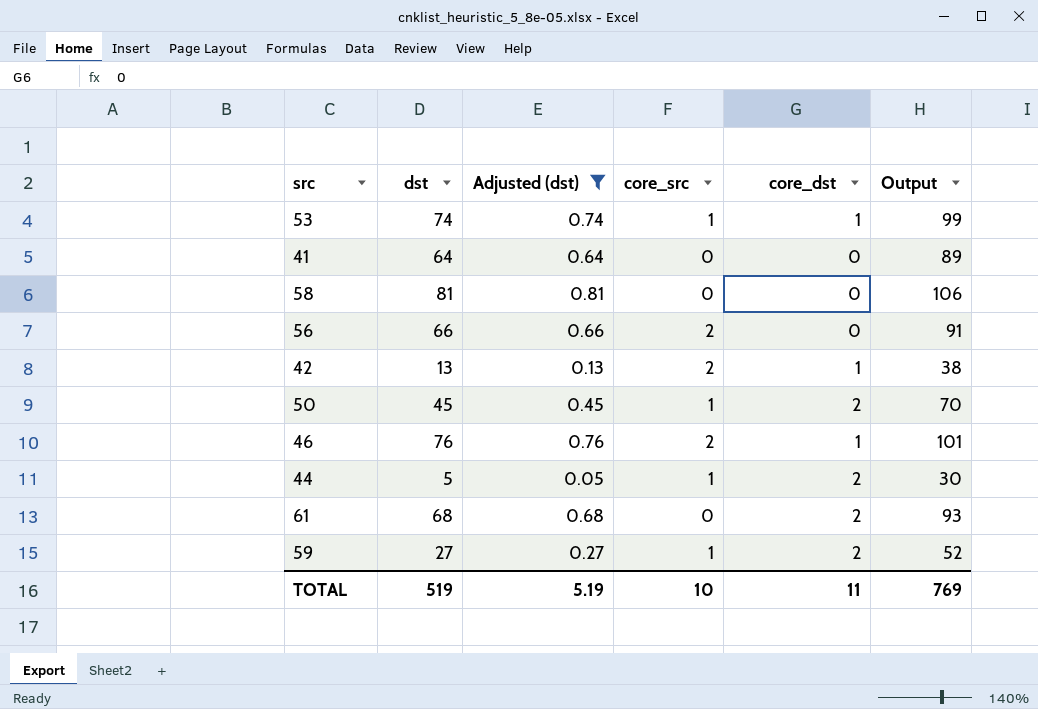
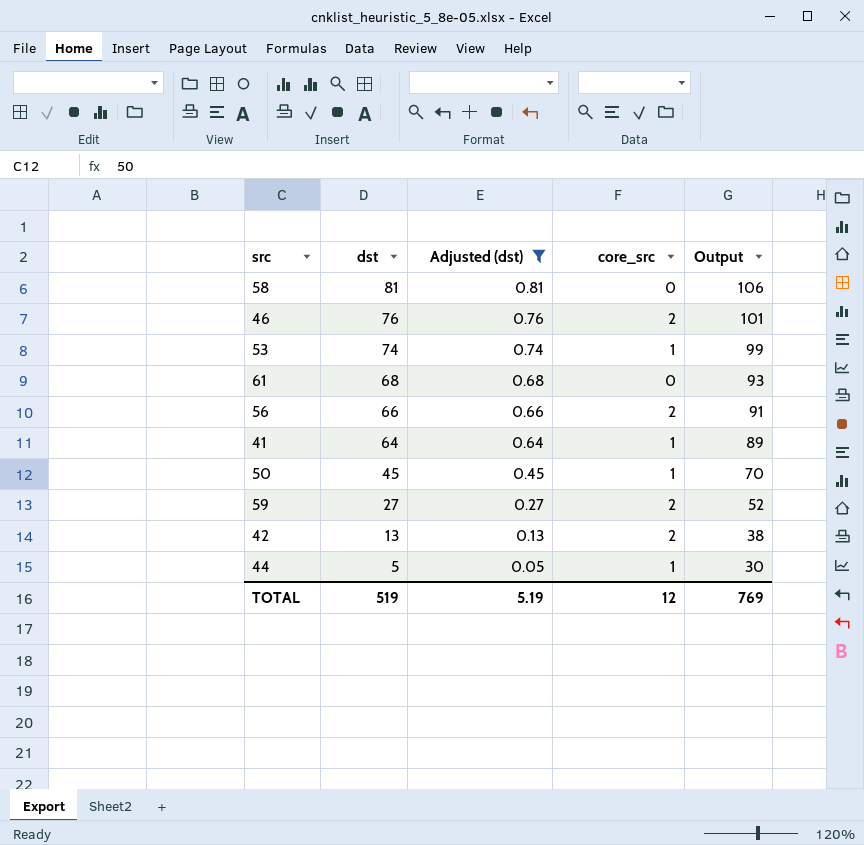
row order: none -> dst descending
column core_dst | position: 5 -> none
41 | core_src: 0 -> 1
59 | core_src: 1 -> 2
TOTAL | core_src: 10 -> 12

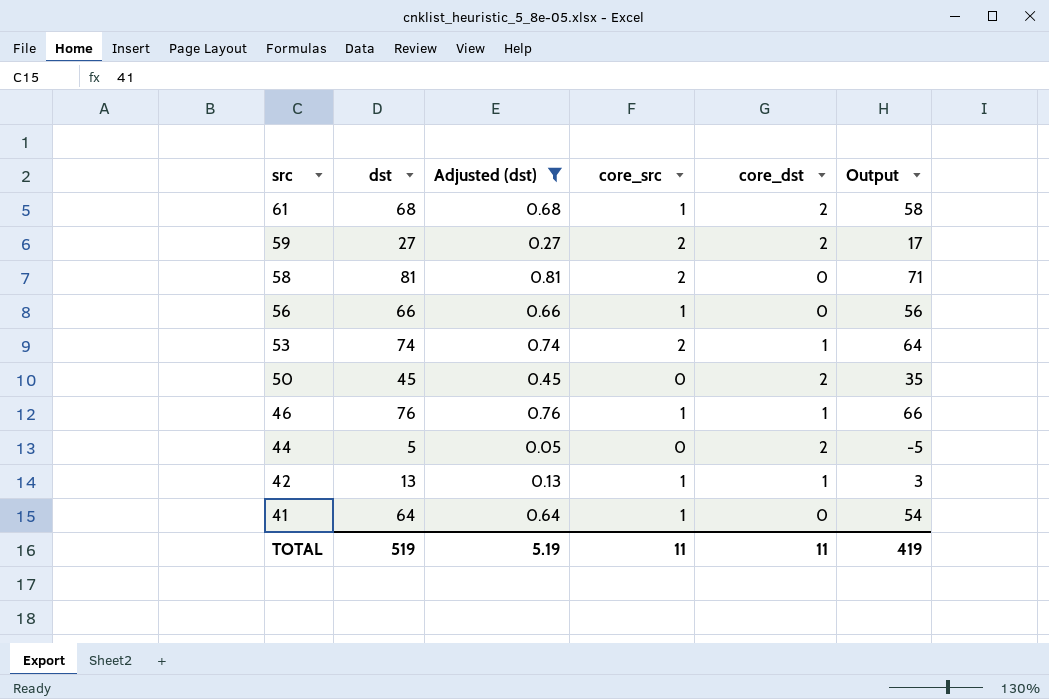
row order: dst descending -> src descending
column core_dst | position: none -> 5
column Output | formula: [dst] + 25 -> [dst] - 10
61 | core_src: 0 -> 1
58 | core_src: 0 -> 2
56 | core_src: 2 -> 1
53 | core_src: 1 -> 2
50 | core_src: 1 -> 0
46 | core_src: 2 -> 1
44 | core_src: 1 -> 0
42 | core_src: 2 -> 1
TOTAL | core_src: 12 -> 11
TOTAL | Output: 769 -> 419

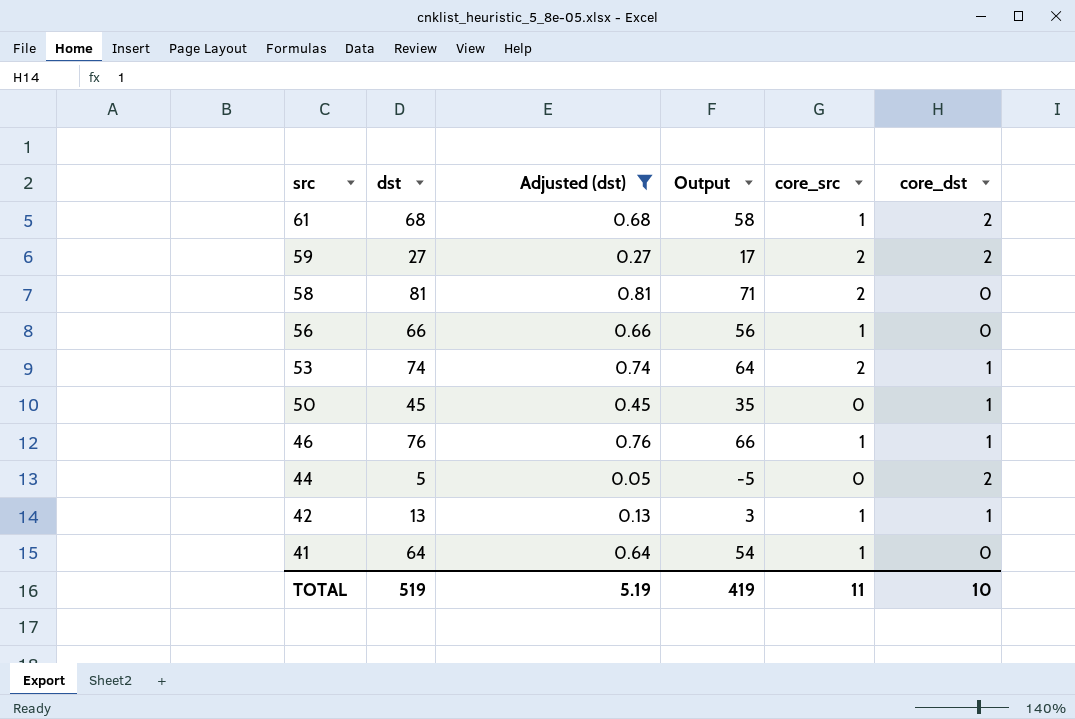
column Output | position: 6 -> 4
50 | core_dst: 2 -> 1
TOTAL | core_dst: 11 -> 10

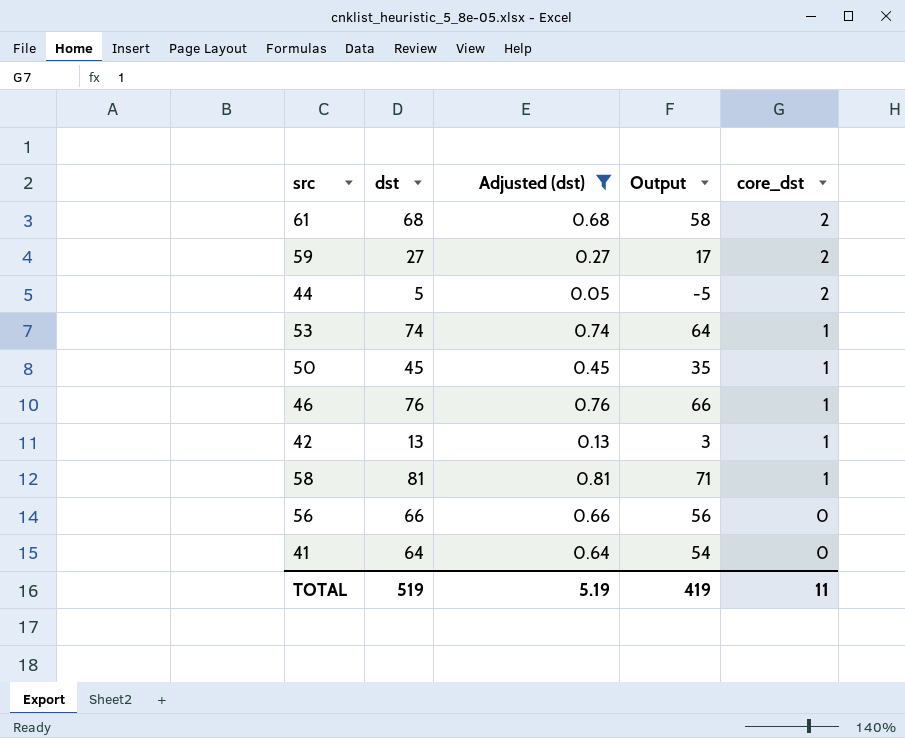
row order: src descending -> core_dst descending
column core_src | position: 5 -> none
58 | core_dst: 0 -> 1
TOTAL | core_dst: 10 -> 11

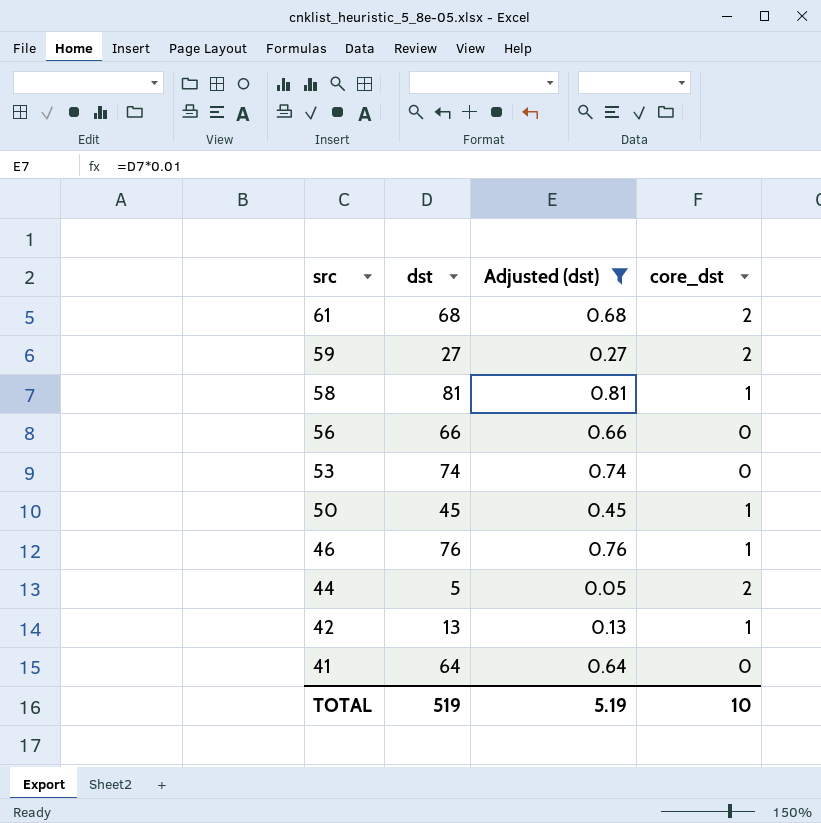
row order: core_dst descending -> src descending
column Output | formula: [dst] - 10 -> none
53 | core_dst: 1 -> 0
TOTAL | core_dst: 11 -> 10

